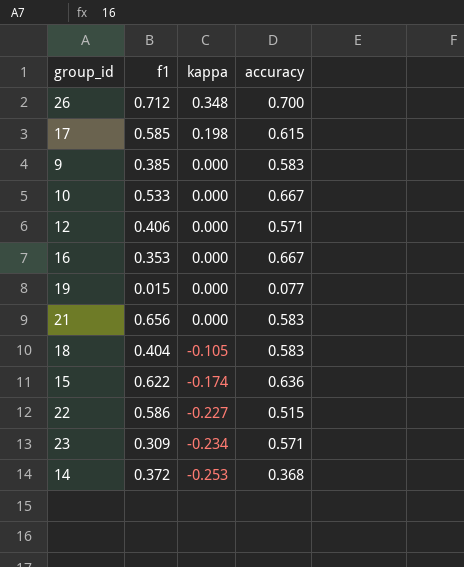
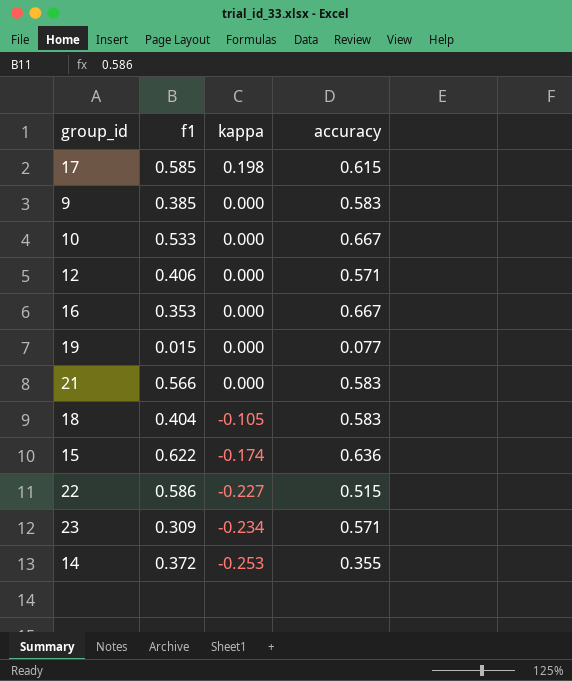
row 26: 0.712 | 0.348 | 0.700 -> none
21 | f1: 0.656 -> 0.566
14 | accuracy: 0.368 -> 0.355

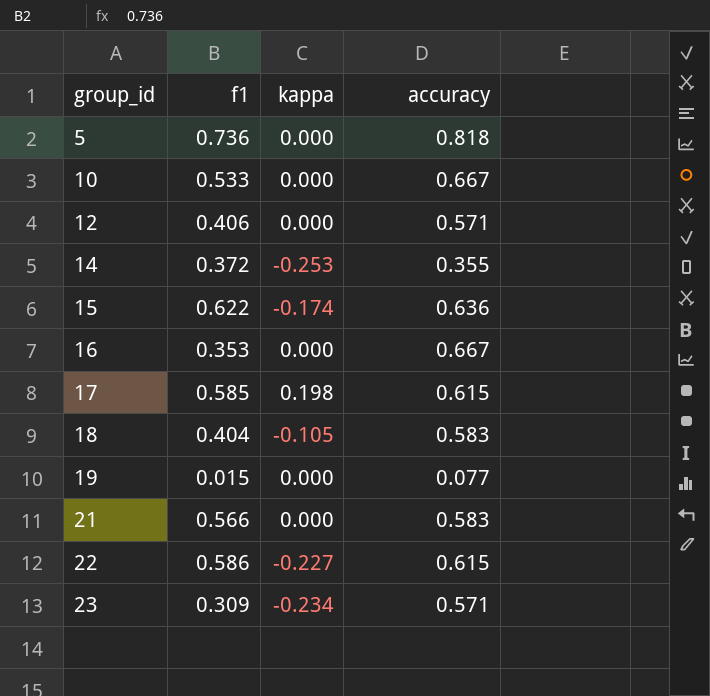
row order: kappa descending -> group_id ascending
row 9: 0.385 | 0.000 | 0.583 -> none
row 5: none -> 0.736 | 0.000 | 0.818
22 | accuracy: 0.515 -> 0.615

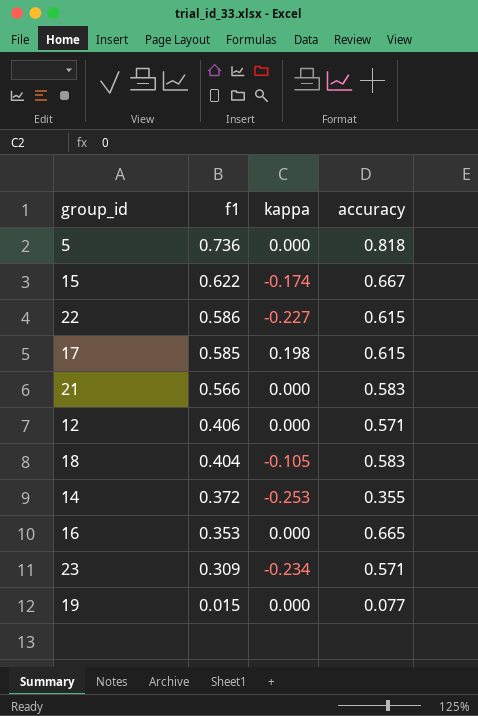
row order: group_id ascending -> f1 descending
row 10: 0.533 | 0.000 | 0.667 -> none
15 | accuracy: 0.636 -> 0.667
16 | accuracy: 0.667 -> 0.665

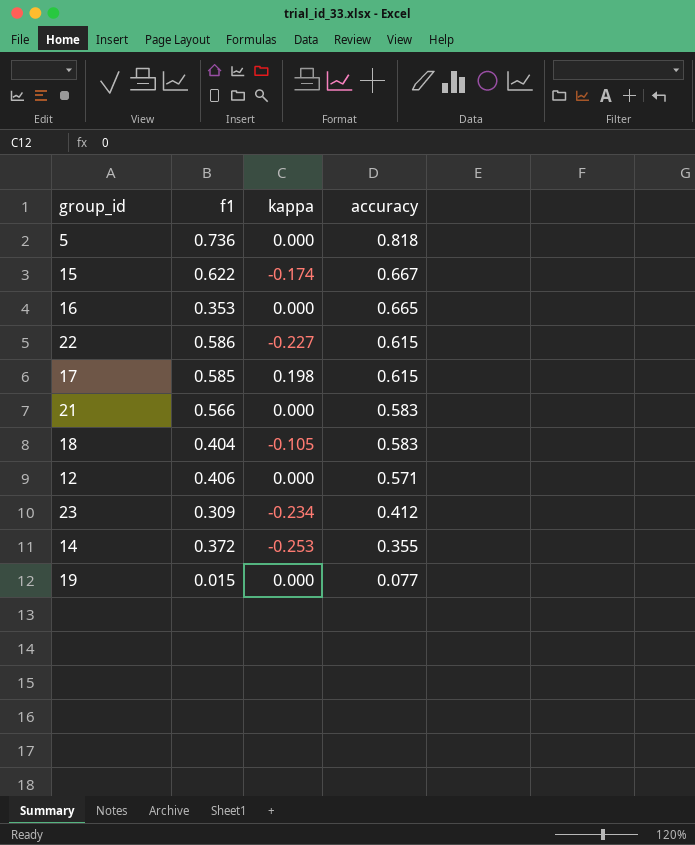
row order: f1 descending -> accuracy descending
23 | accuracy: 0.571 -> 0.412

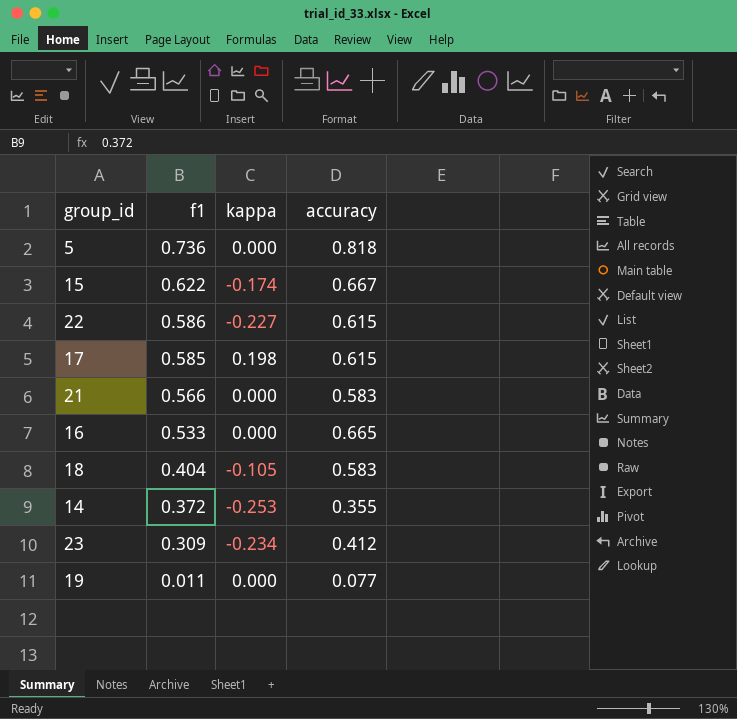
row order: accuracy descending -> f1 descending
row 12: 0.406 | 0.000 | 0.571 -> none
16 | f1: 0.353 -> 0.533
19 | f1: 0.015 -> 0.011

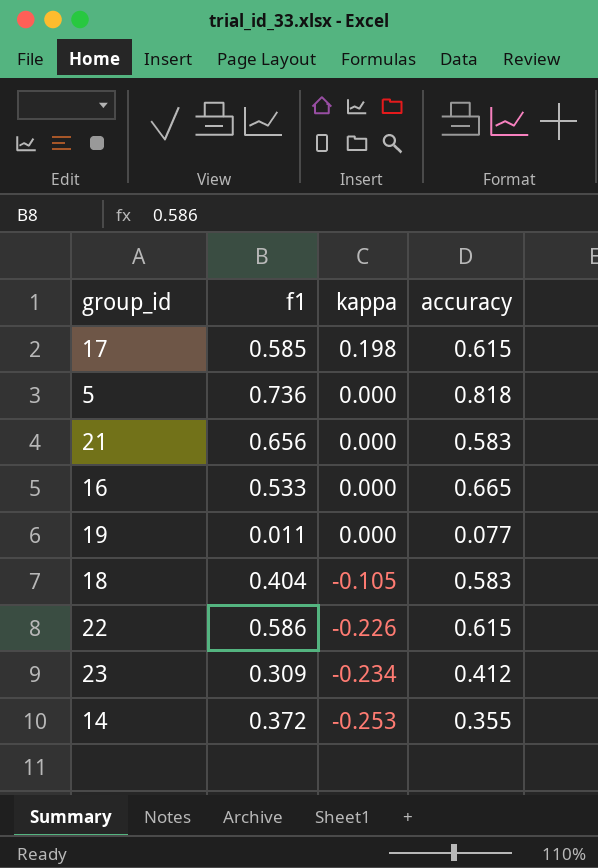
row order: f1 descending -> kappa descending
row 15: 0.622 | -0.174 | 0.667 -> none
21 | f1: 0.566 -> 0.656
22 | kappa: -0.227 -> -0.226

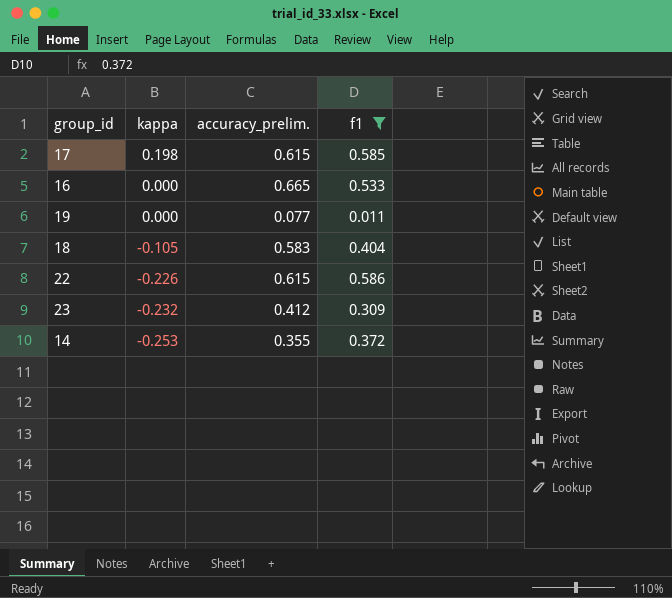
filter: none -> f1 <= 0.586
column name: accuracy -> accuracy_prelim.
column f1 | position: 2 -> 4
23 | kappa: -0.234 -> -0.232

